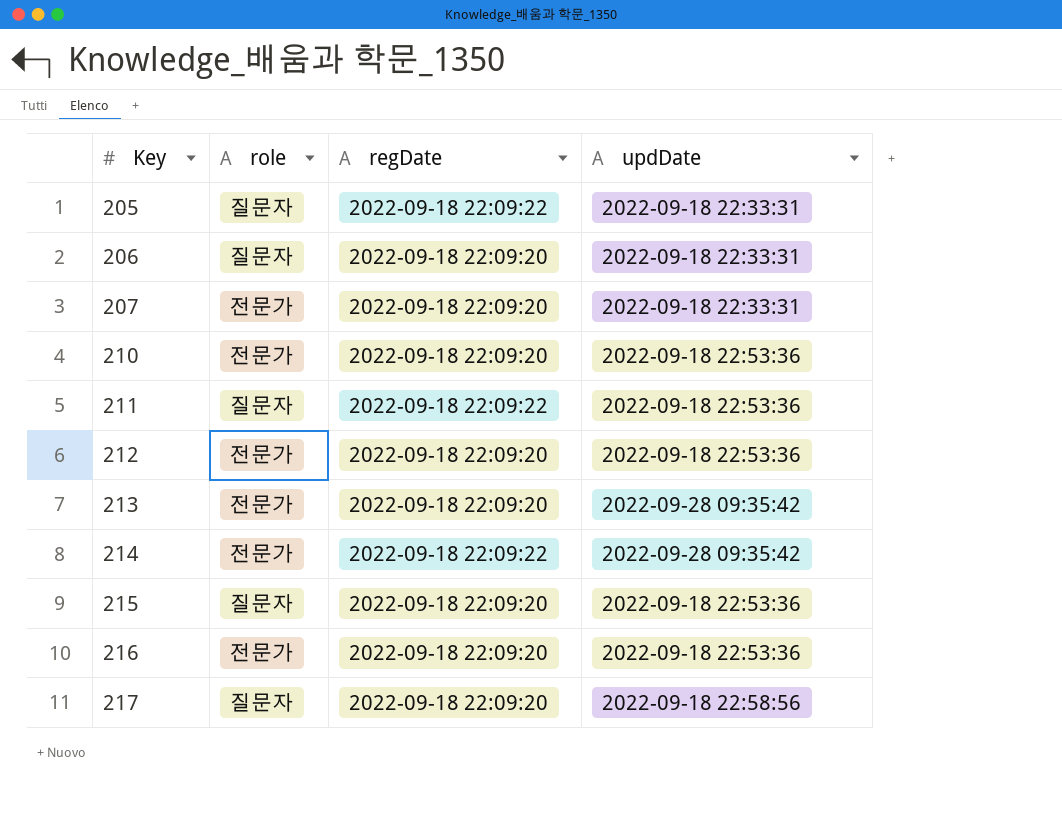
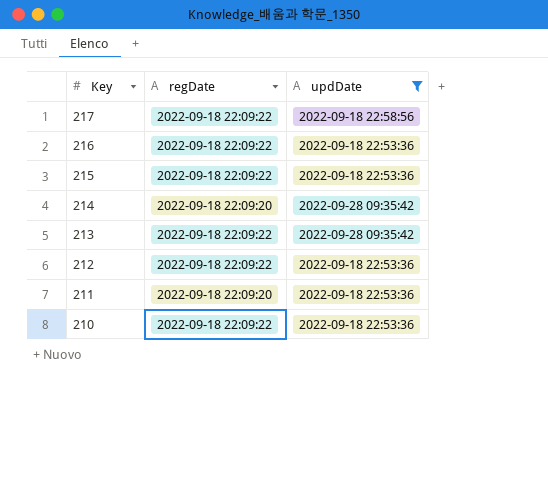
filter: none -> updDate != 2022-09-18 22:33:31
row order: Key ascending -> Key descending
column role | position: 2 -> none
217 | regDate: 2022-09-18 22:09:20 -> 2022-09-18 22:09:22
216 | regDate: 2022-09-18 22:09:20 -> 2022-09-18 22:09:22
215 | regDate: 2022-09-18 22:09:20 -> 2022-09-18 22:09:22
214 | regDate: 2022-09-18 22:09:22 -> 2022-09-18 22:09:20
213 | regDate: 2022-09-18 22:09:20 -> 2022-09-18 22:09:22
212 | regDate: 2022-09-18 22:09:20 -> 2022-09-18 22:09:22
211 | regDate: 2022-09-18 22:09:22 -> 2022-09-18 22:09:20
210 | regDate: 2022-09-18 22:09:20 -> 2022-09-18 22:09:22

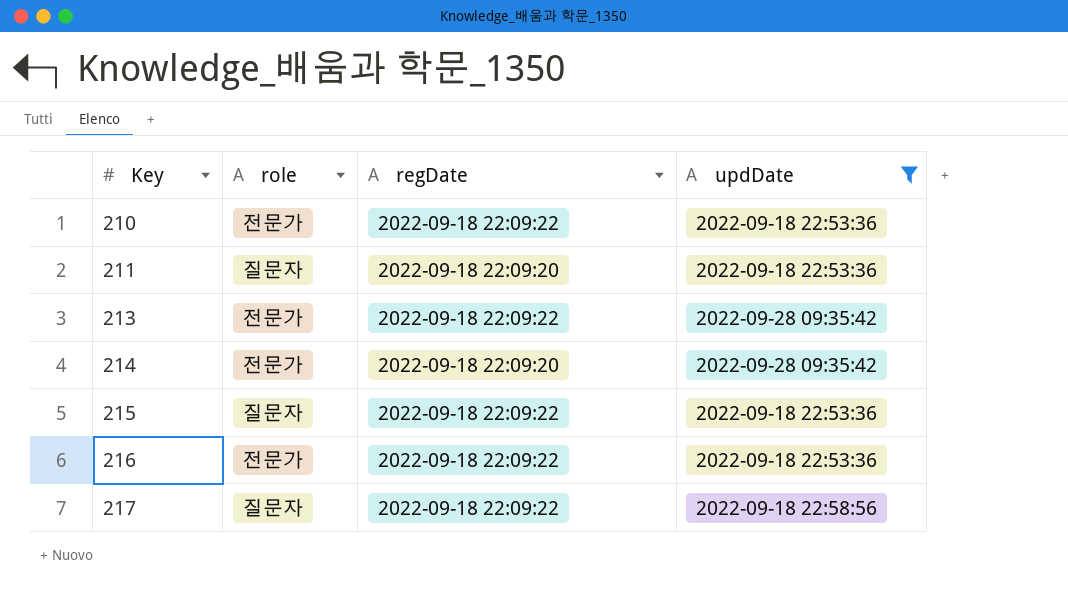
row order: Key descending -> Key ascending
column role | position: none -> 2
row 212: 2022-09-18 22:09:22 | 2022-09-18 22:53:36 -> none

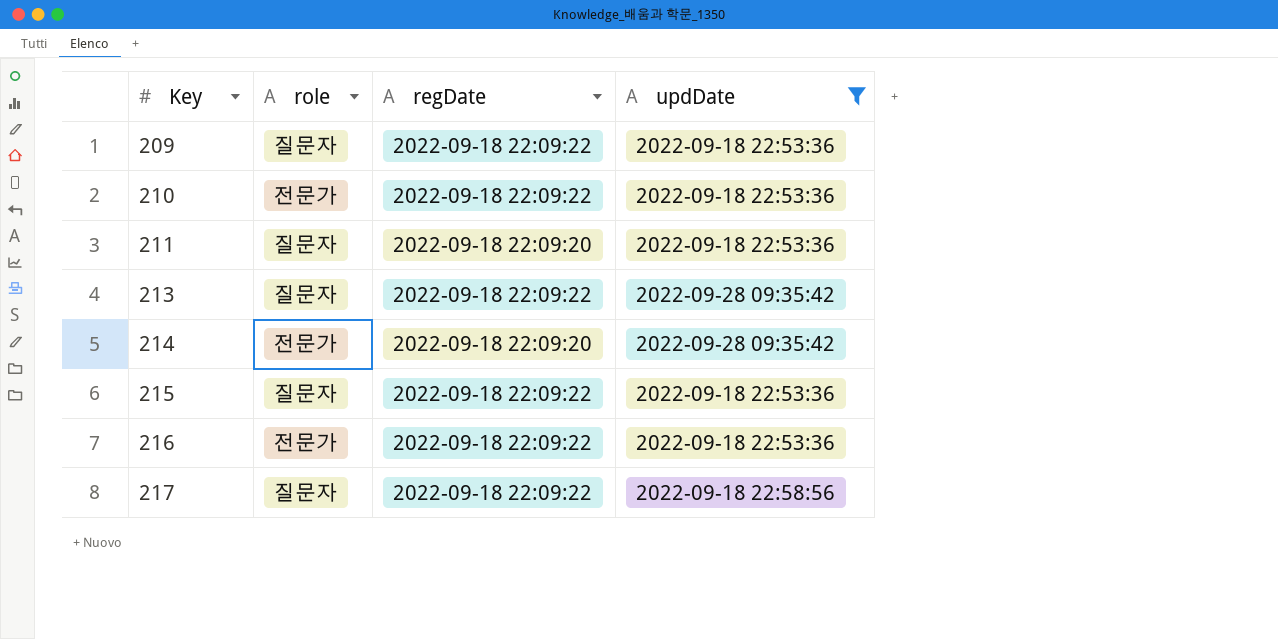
row 209: none -> 질문자 | 2022-09-18 22:09:22 | 2022-09-18 22:53:36
213 | role: 전문가 -> 질문자

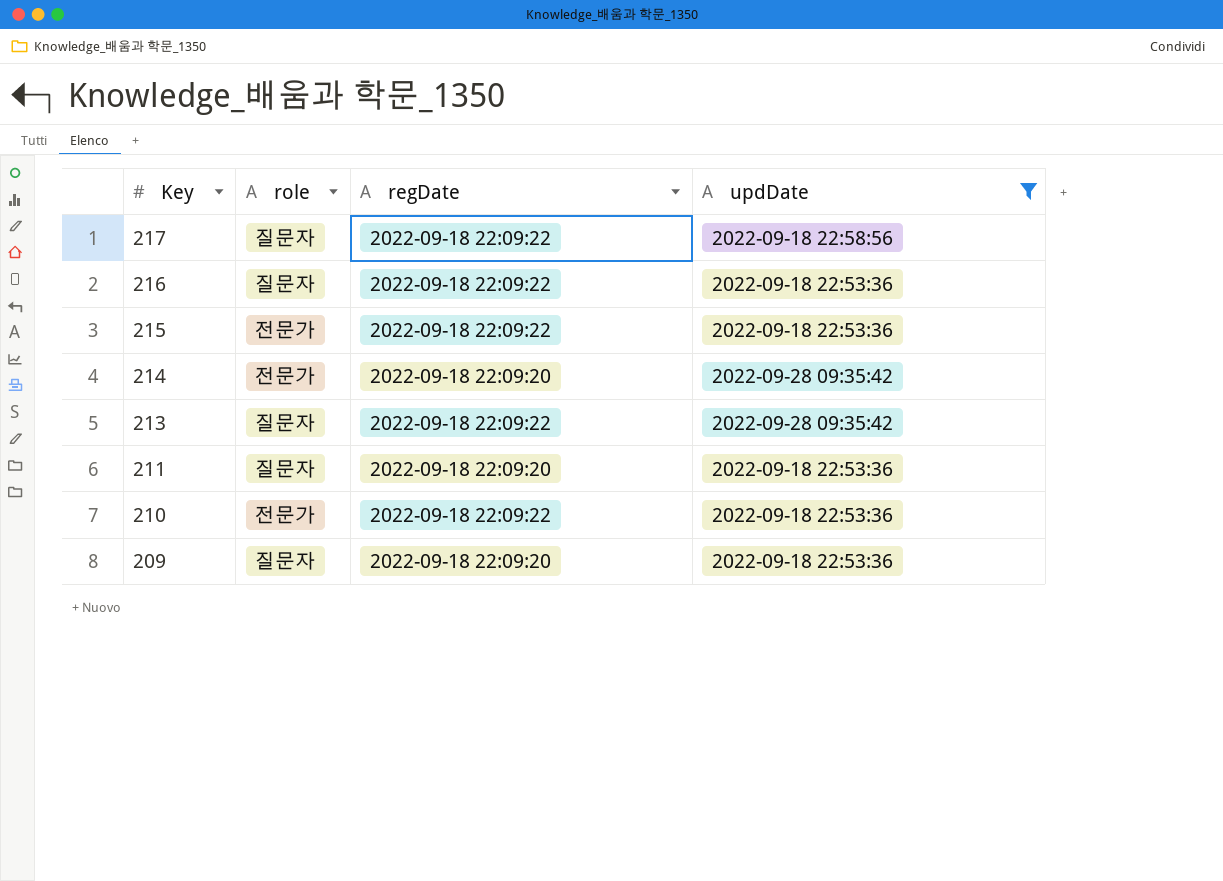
row order: Key ascending -> Key descending
216 | role: 전문가 -> 질문자
215 | role: 질문자 -> 전문가
209 | regDate: 2022-09-18 22:09:22 -> 2022-09-18 22:09:20

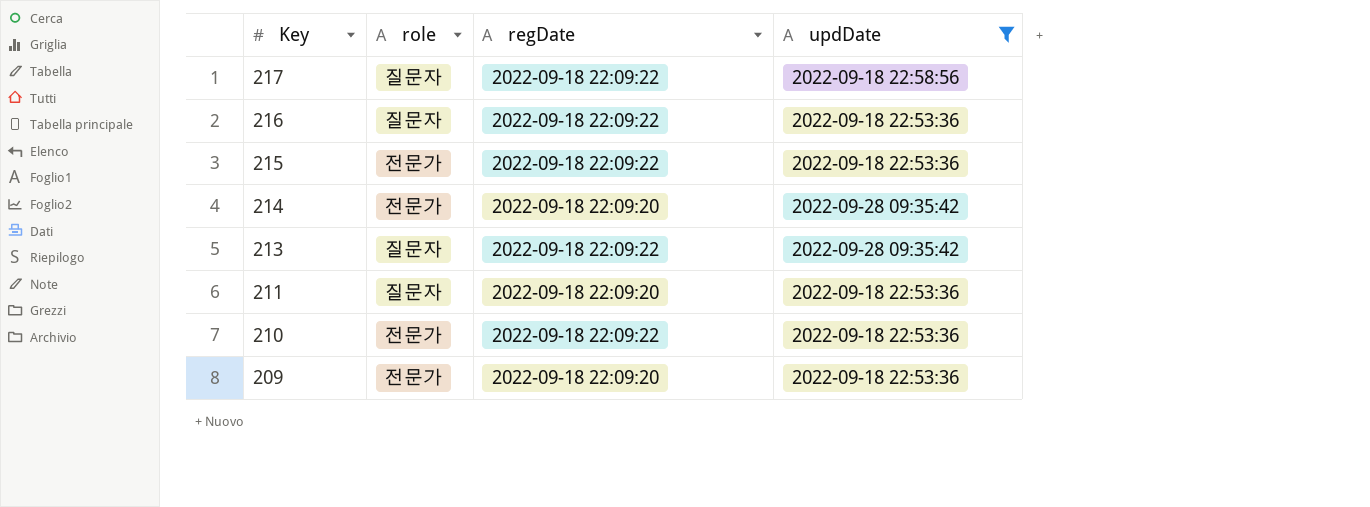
209 | role: 질문자 -> 전문가

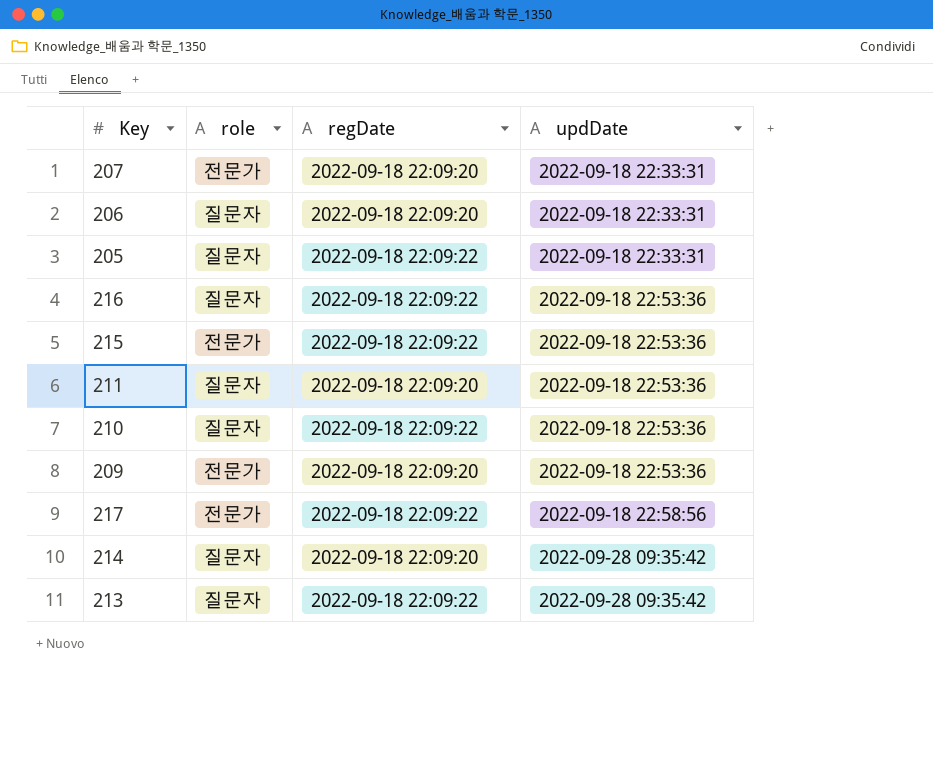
filter: updDate != 2022-09-18 22:33:31 -> none
row order: Key descending -> updDate ascending
210 | role: 전문가 -> 질문자
217 | role: 질문자 -> 전문가
214 | role: 전문가 -> 질문자

